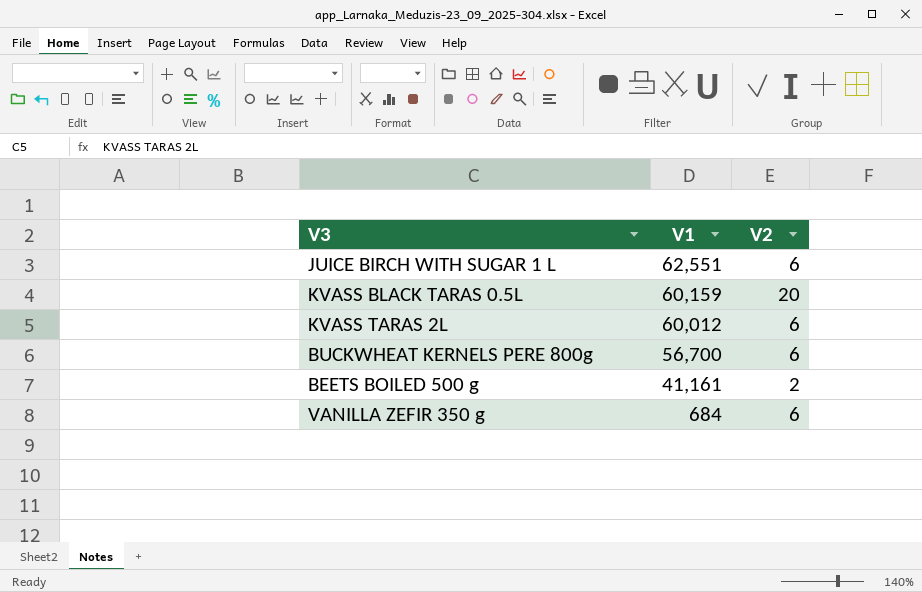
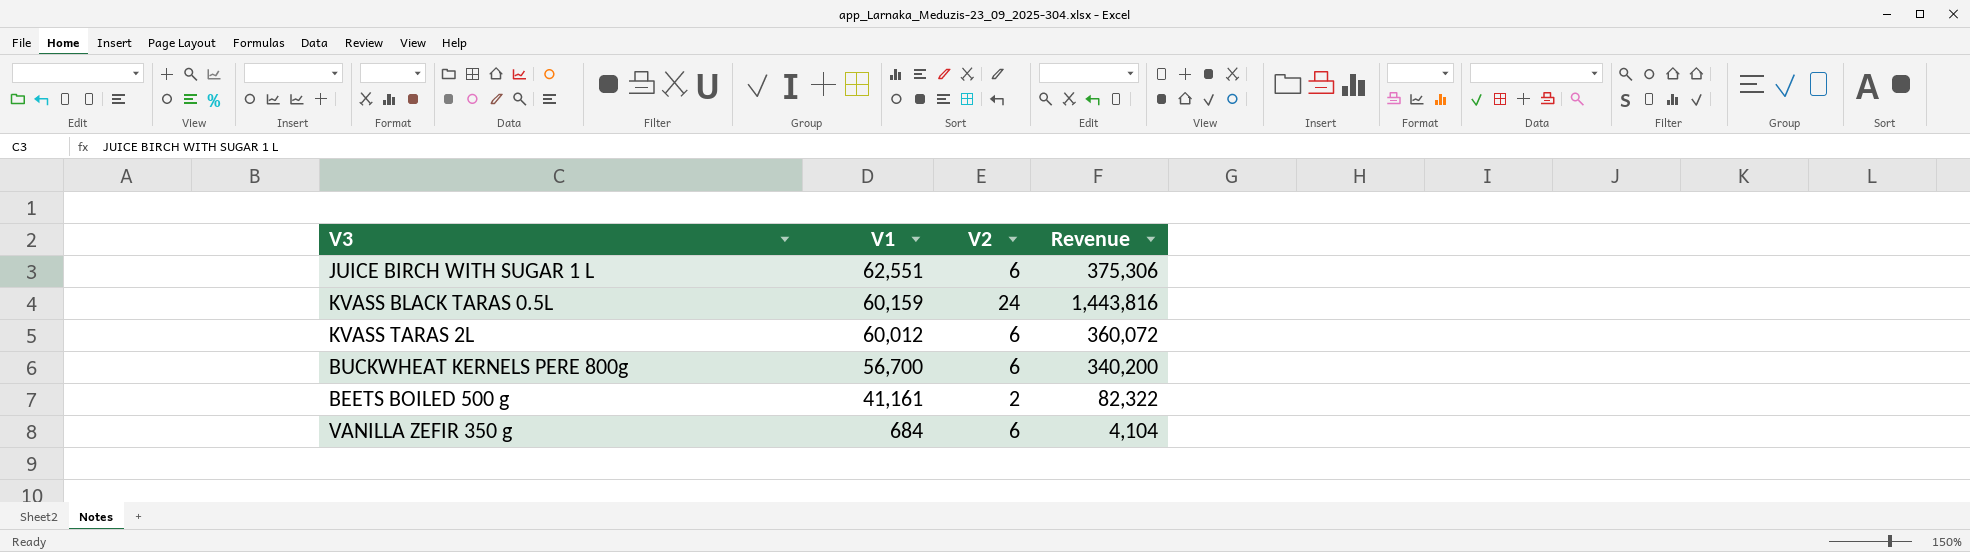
column Revenue | formula: none -> [V1] * [V2]
KVASS BLACK TARAS 0.5L | V2: 20 -> 24

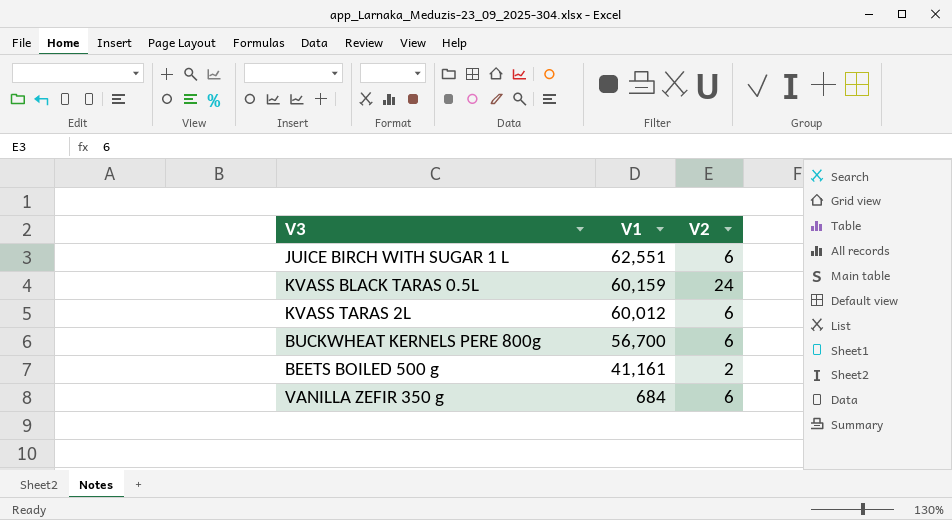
column Revenue | formula: [V1] * [V2] -> none

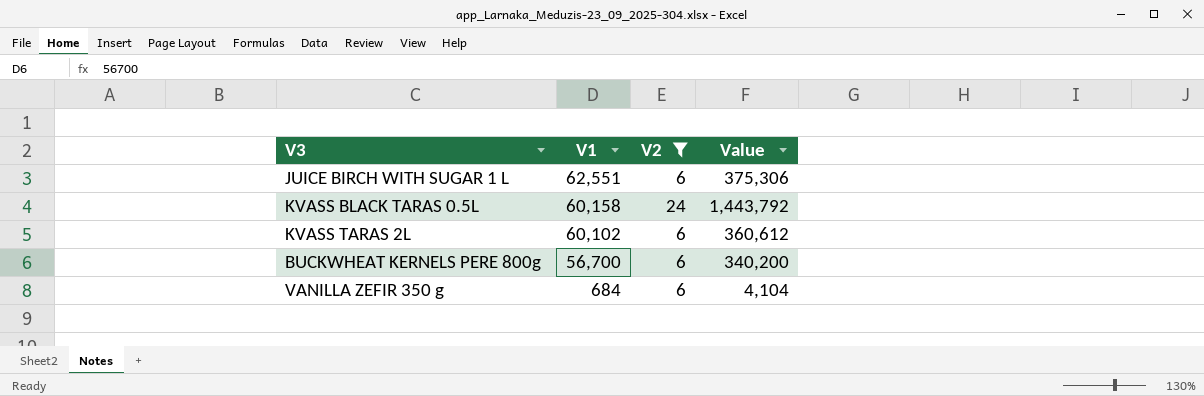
filter: none -> V2 != 2
column Value | formula: none -> [V1] * [V2]
KVASS BLACK TARAS 0.5L | V1: 60,159 -> 60,158
KVASS TARAS 2L | V1: 60,012 -> 60,102

